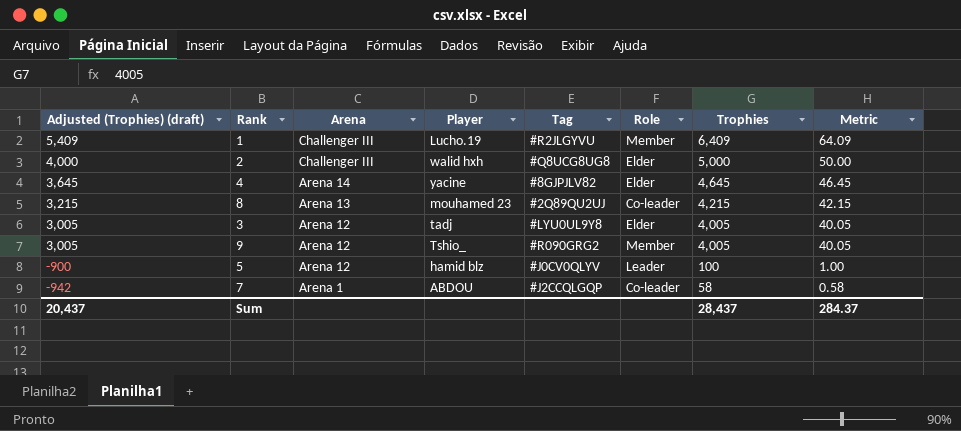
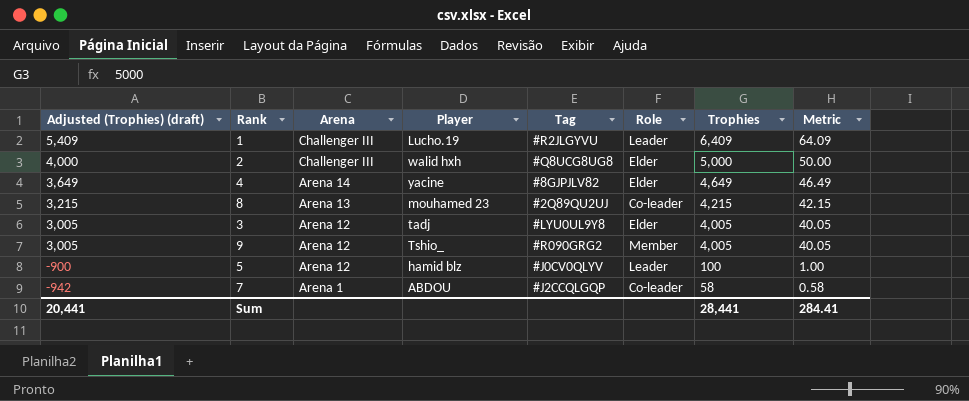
1 | Role: Member -> Leader
4 | Adjusted (Trophies) (draft): 3,645 -> 3,649
4 | Trophies: 4,645 -> 4,649
4 | Metric: 46.45 -> 46.49
Sum | Adjusted (Trophies) (draft): 20,437 -> 20,441
Sum | Trophies: 28,437 -> 28,441
Sum | Metric: 284.37 -> 284.41

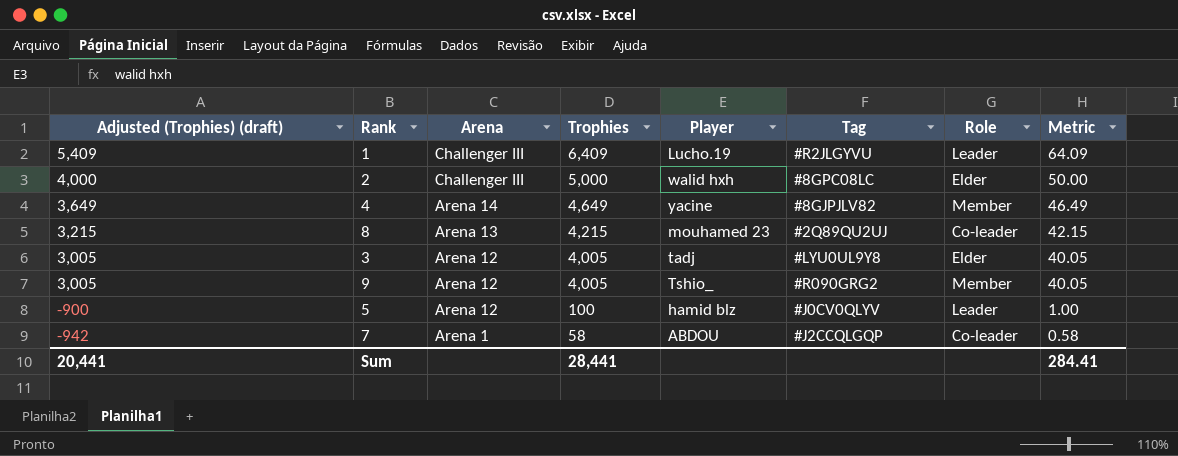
column Trophies | position: 7 -> 4
2 | Tag: #Q8UCG8UG8 -> #8GPC08LC
4 | Role: Elder -> Member

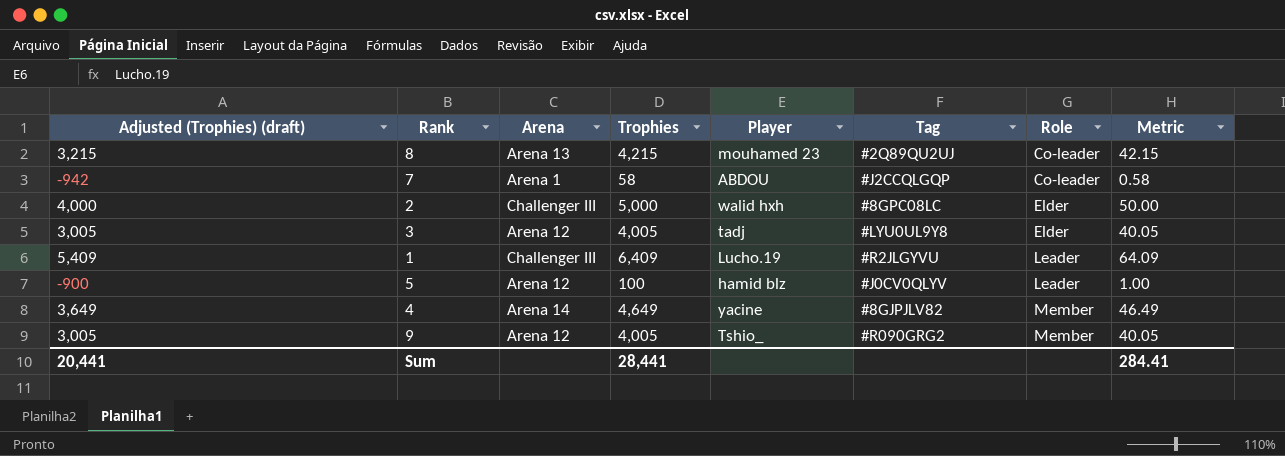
row order: Adjusted (Trophies) (draft) descending -> Role ascending

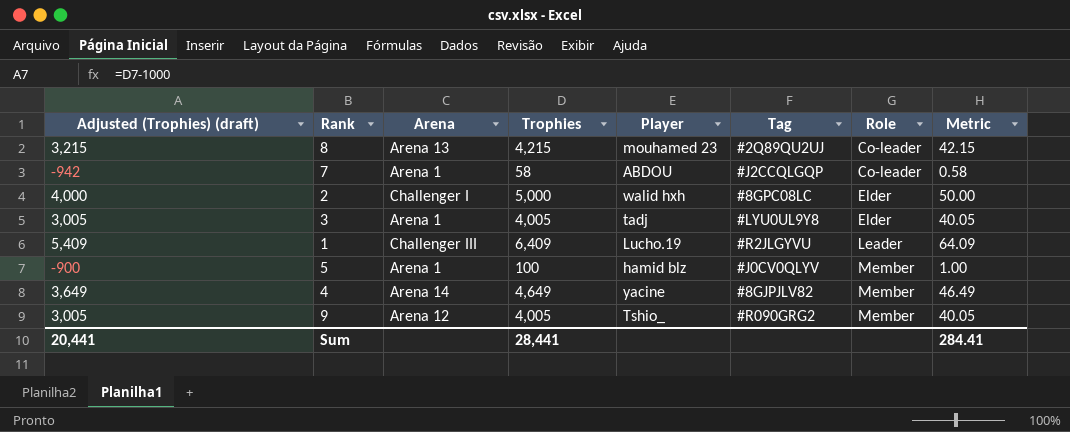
2 | Arena: Challenger III -> Challenger I
3 | Arena: Arena 12 -> Arena 1
5 | Arena: Arena 12 -> Arena 1
5 | Role: Leader -> Member

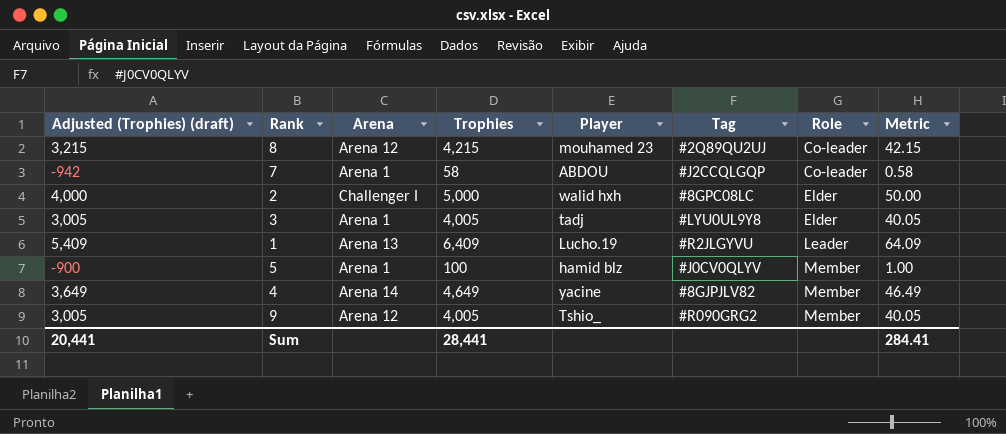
8 | Arena: Arena 13 -> Arena 12
1 | Arena: Challenger III -> Arena 13

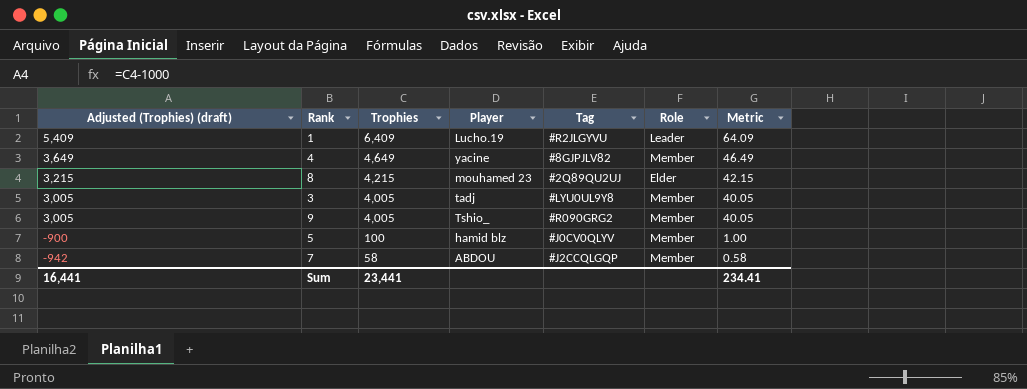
row order: Role ascending -> Adjusted (Trophies) (draft) descending
column Arena | position: 3 -> none
row 2: 4,000 | Challenger I | 5,000 | walid hxh | #8GPC08LC | Elder | 50.00 -> none
8 | Role: Co-leader -> Elder
3 | Role: Elder -> Member
7 | Role: Co-leader -> Member
Sum | Adjusted (Trophies) (draft): 20,441 -> 16,441
Sum | Trophies: 28,441 -> 23,441
Sum | Metric: 284.41 -> 234.41

